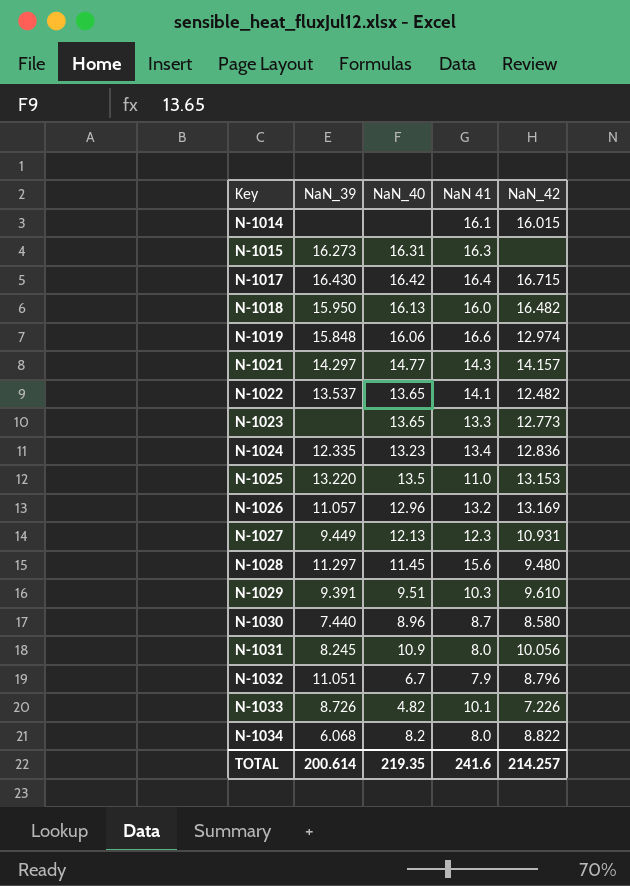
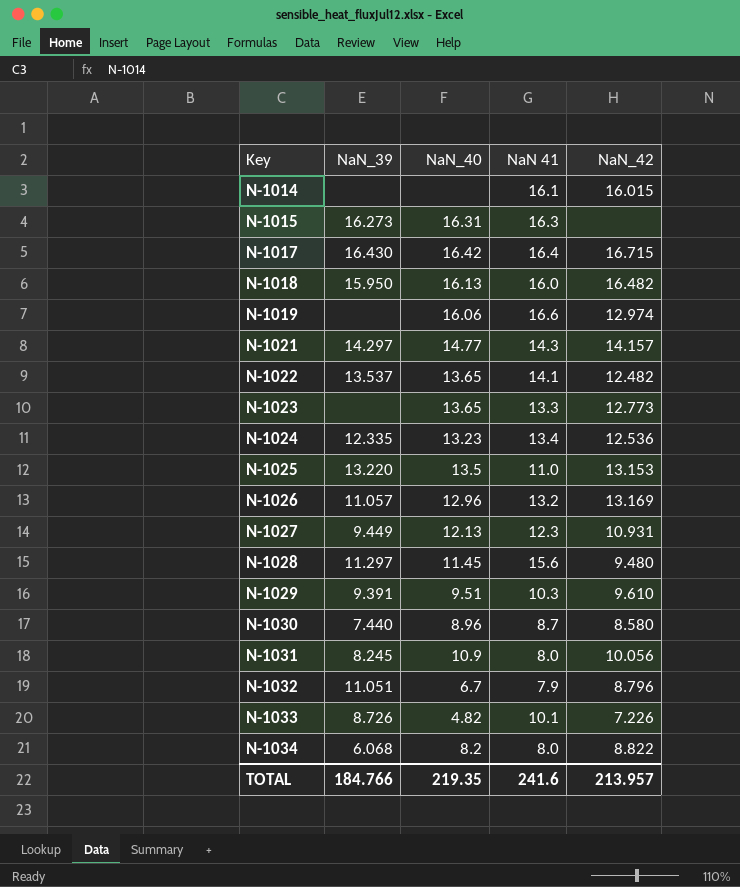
N-1019 | NaN_39: 15.848 -> none
N-1024 | NaN_42: 12.836 -> 12.536
TOTAL | NaN_39: 200.614 -> 184.766
TOTAL | NaN_42: 214.257 -> 213.957

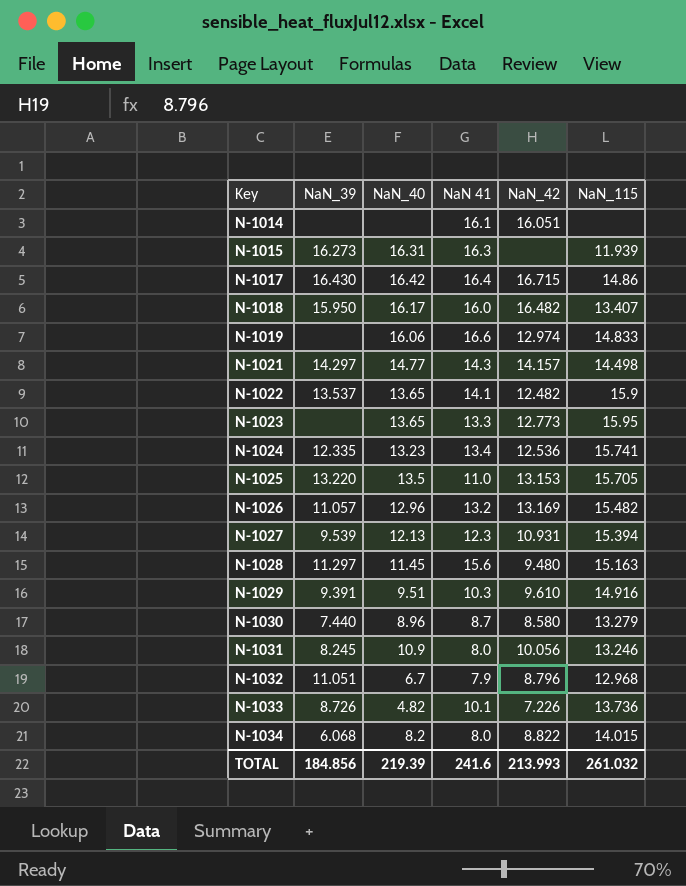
column NaN_115 | position: none -> 6
N-1014 | NaN_42: 16.015 -> 16.051
N-1018 | NaN_40: 16.13 -> 16.17
N-1027 | NaN_39: 9.449 -> 9.539
TOTAL | NaN_39: 184.766 -> 184.856
TOTAL | NaN_40: 219.35 -> 219.39
TOTAL | NaN_42: 213.957 -> 213.993

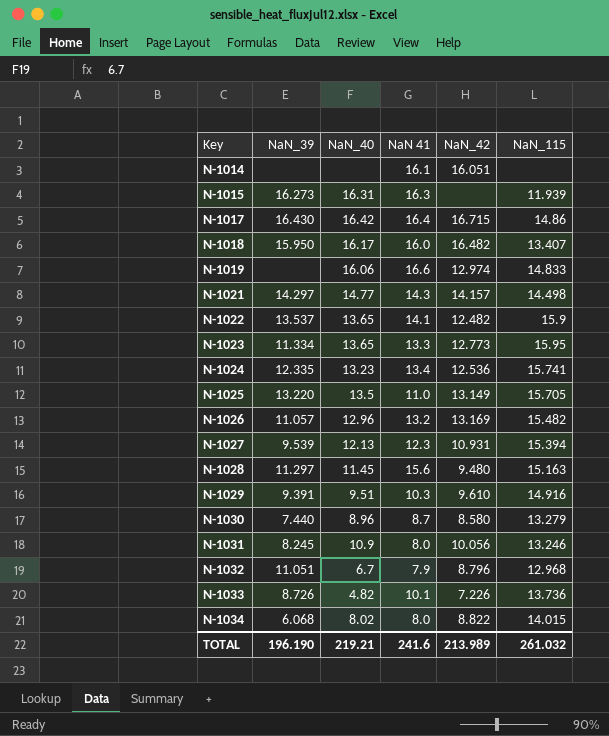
N-1023 | NaN_39: none -> 11.334
N-1025 | NaN_42: 13.153 -> 13.149
N-1034 | NaN_40: 8.2 -> 8.02
TOTAL | NaN_39: 184.856 -> 196.190
TOTAL | NaN_40: 219.39 -> 219.21
TOTAL | NaN_42: 213.993 -> 213.989

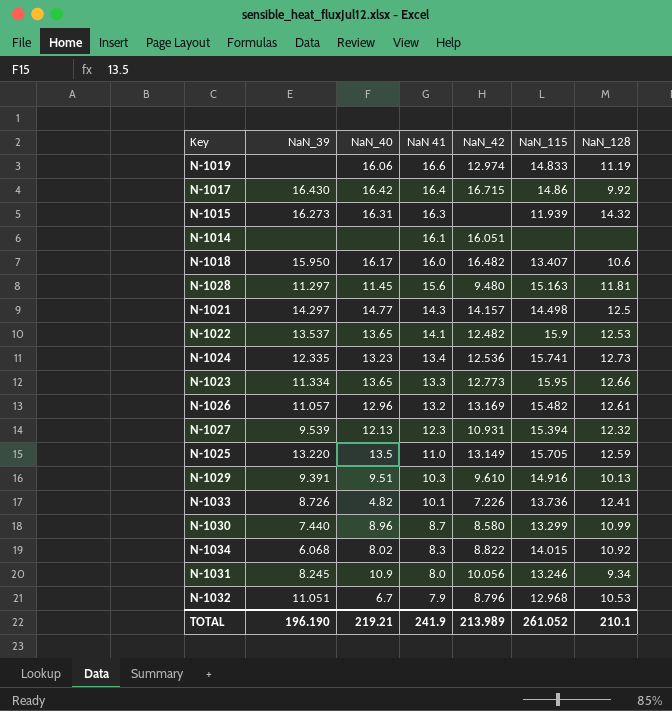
row order: Key ascending -> NaN 41 descending
column NaN_128 | position: none -> 7
N-1030 | NaN_115: 13.279 -> 13.299
N-1034 | NaN 41: 8.0 -> 8.3
TOTAL | NaN 41: 241.6 -> 241.9
TOTAL | NaN_115: 261.032 -> 261.052

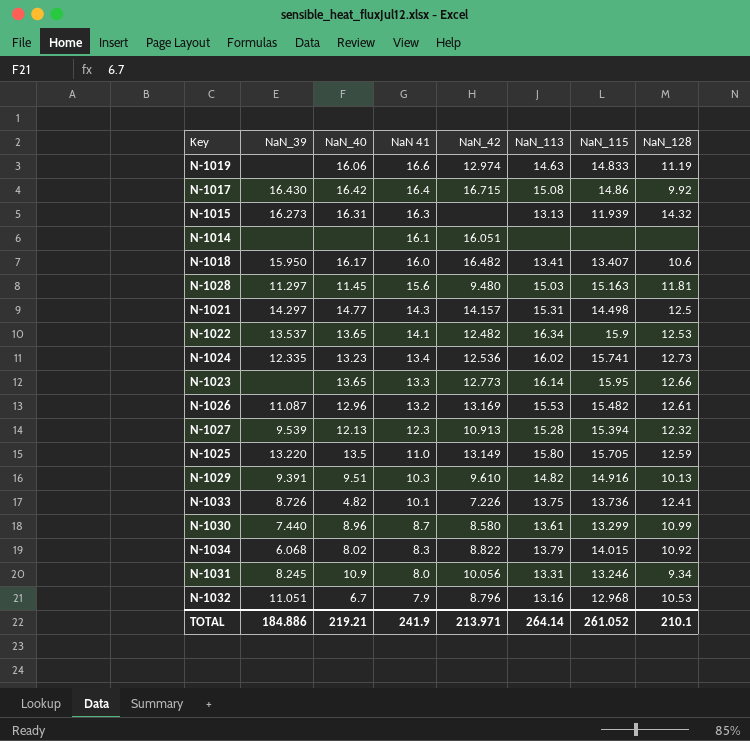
column NaN_113 | position: none -> 6
N-1023 | NaN_39: 11.334 -> none
N-1026 | NaN_39: 11.057 -> 11.087
N-1027 | NaN_42: 10.931 -> 10.913
TOTAL | NaN_39: 196.190 -> 184.886
TOTAL | NaN_42: 213.989 -> 213.971

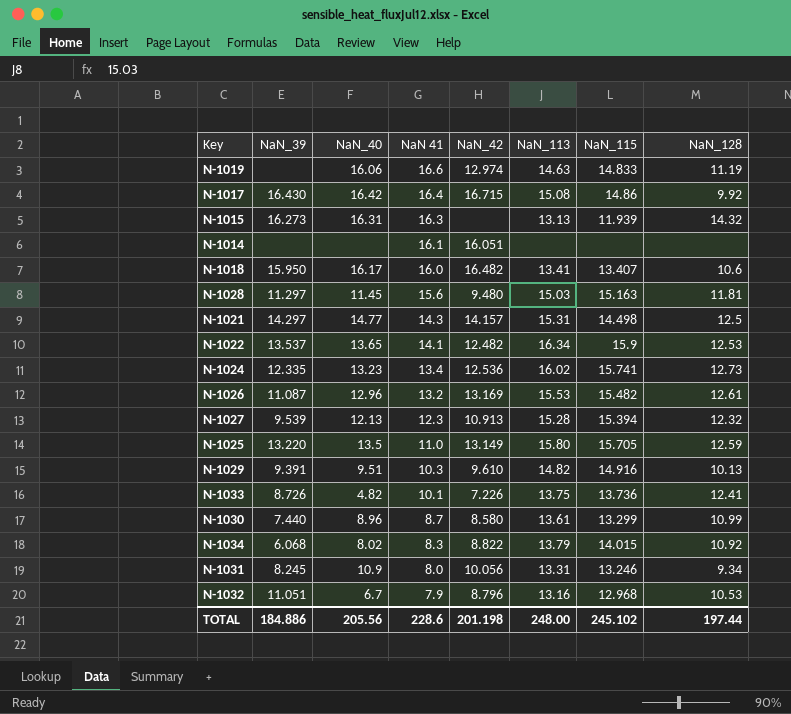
row N-1023: none | 13.65 | 13.3 | 12.773 | 16.14 | 15.95 | 12.66 -> none
TOTAL | NaN_40: 219.21 -> 205.56
TOTAL | NaN 41: 241.9 -> 228.6
TOTAL | NaN_42: 213.971 -> 201.198
TOTAL | NaN_113: 264.14 -> 248.00
TOTAL | NaN_115: 261.052 -> 245.102
TOTAL | NaN_128: 210.1 -> 197.44

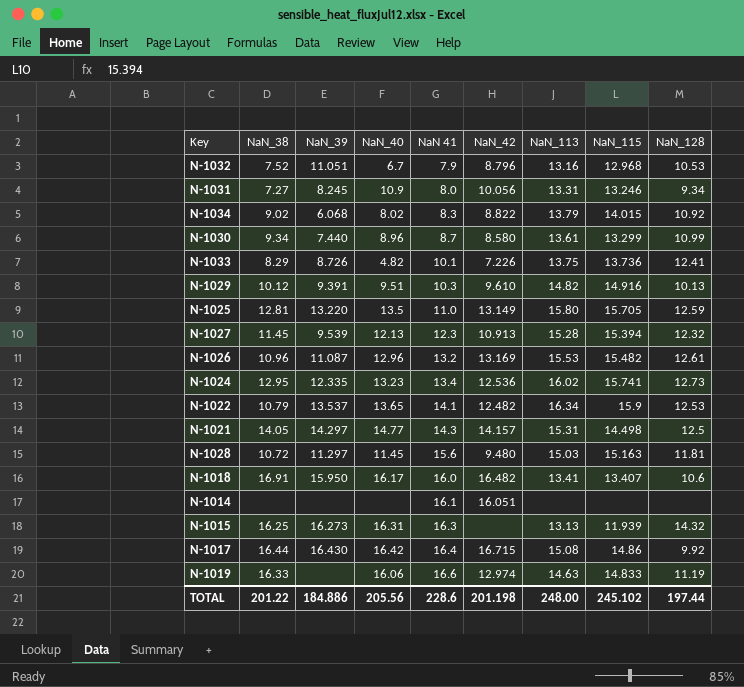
row order: NaN 41 descending -> NaN 41 ascending
column NaN_38 | position: none -> 2

